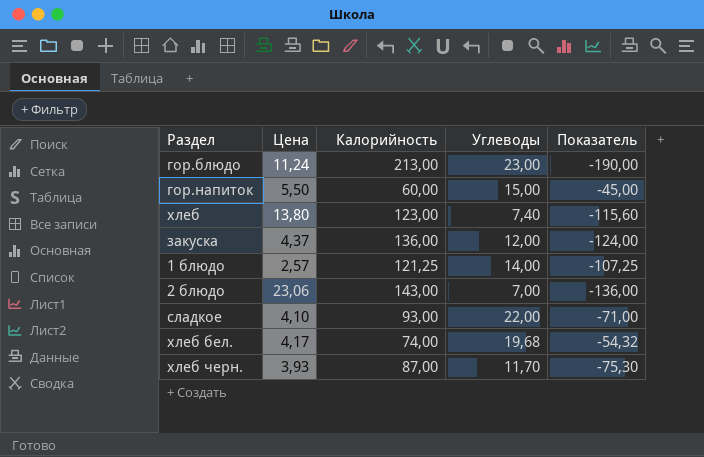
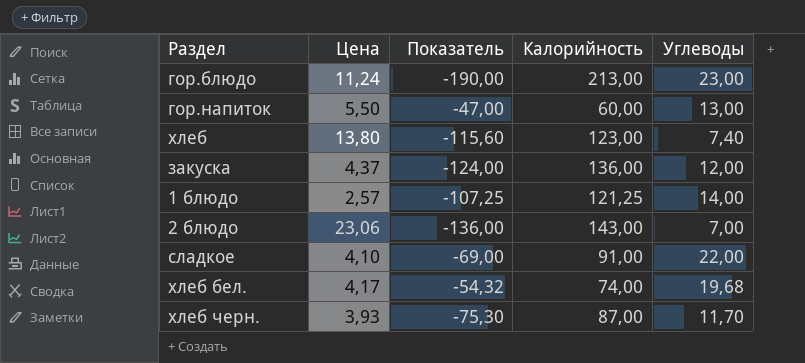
column Показатель | position: 5 -> 3
гор.напиток | Показатель: -45,00 -> -47,00
гор.напиток | Углеводы: 15,00 -> 13,00
сладкое | Показатель: -71,00 -> -69,00
сладкое | Калорийность: 93,00 -> 91,00

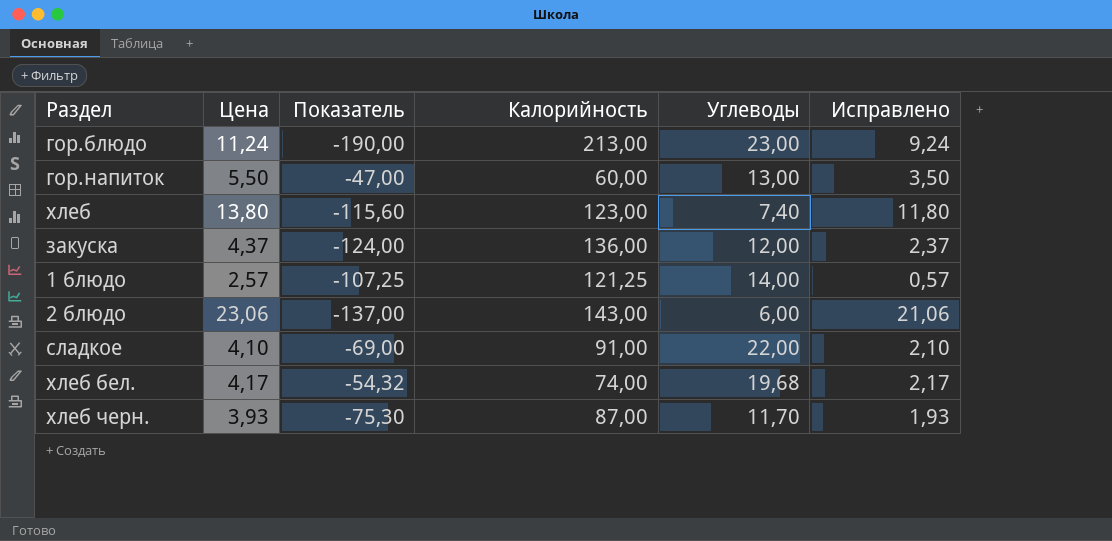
column Исправлено | formula: none -> [Цена] - 2
2 блюдо | Показатель: -136,00 -> -137,00
2 блюдо | Углеводы: 7,00 -> 6,00

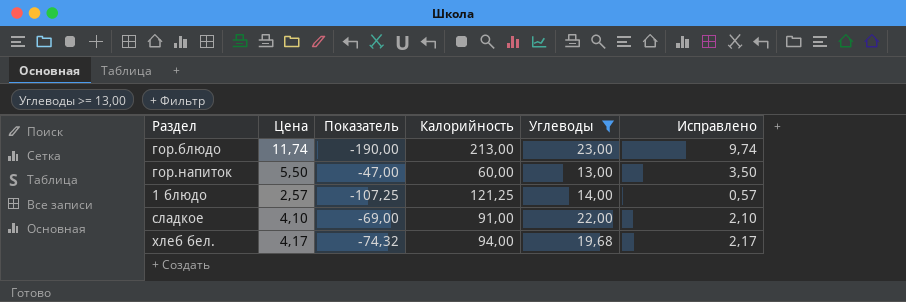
filter: none -> Углеводы >= 13,00
гор.блюдо | Цена: 11,24 -> 11,74
гор.блюдо | Исправлено: 9,24 -> 9,74
хлеб бел. | Показатель: -54,32 -> -74,32
хлеб бел. | Калорийность: 74,00 -> 94,00

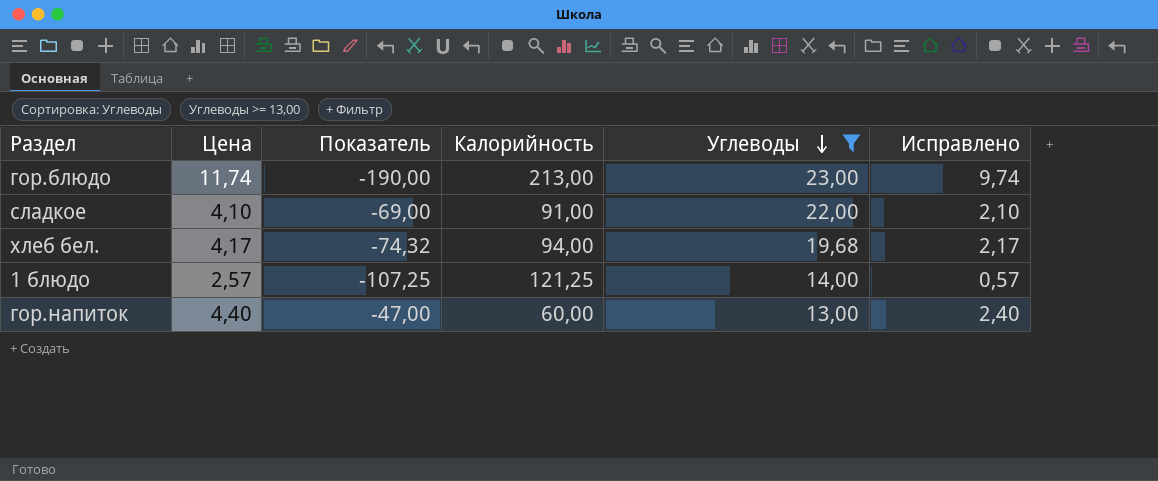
row order: none -> Углеводы descending
гор.напиток | Цена: 5,50 -> 4,40
гор.напиток | Исправлено: 3,50 -> 2,40

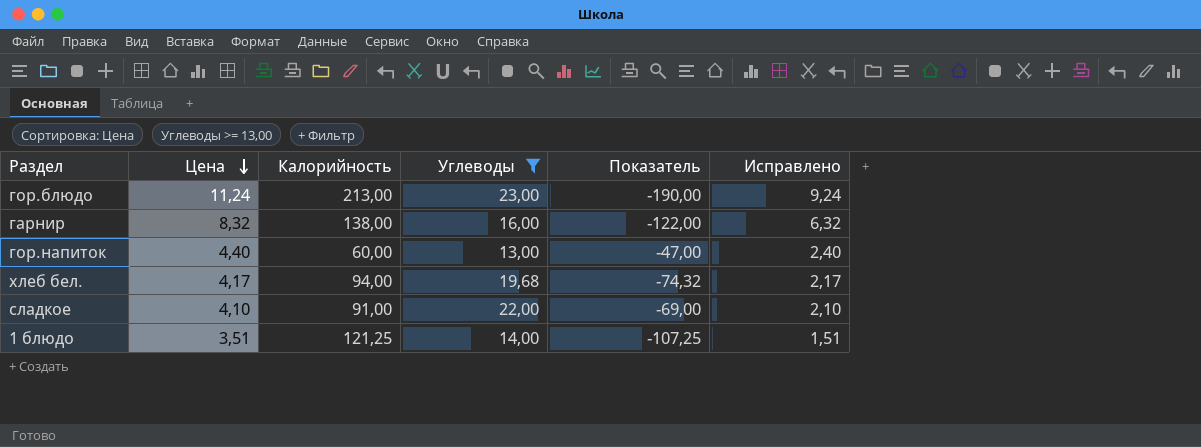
row order: Углеводы descending -> Цена descending
column Показатель | position: 3 -> 5
гор.блюдо | Цена: 11,74 -> 11,24
гор.блюдо | Исправлено: 9,74 -> 9,24
row гарнир: none -> 8,32 | 138,00 | 16,00 | -122,00 | 6,32
1 блюдо | Цена: 2,57 -> 3,51
1 блюдо | Исправлено: 0,57 -> 1,51

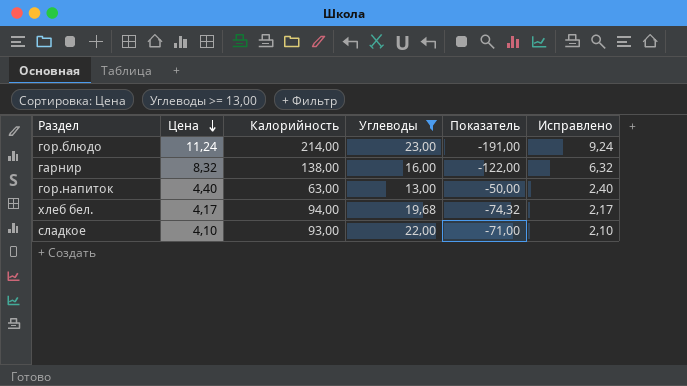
row 1 блюдо: 3,51 | 121,25 | 14,00 | -107,25 | 1,51 -> none
гор.блюдо | Калорийность: 213,00 -> 214,00
гор.блюдо | Показатель: -190,00 -> -191,00
гор.напиток | Калорийность: 60,00 -> 63,00
гор.напиток | Показатель: -47,00 -> -50,00
сладкое | Калорийность: 91,00 -> 93,00
сладкое | Показатель: -69,00 -> -71,00

